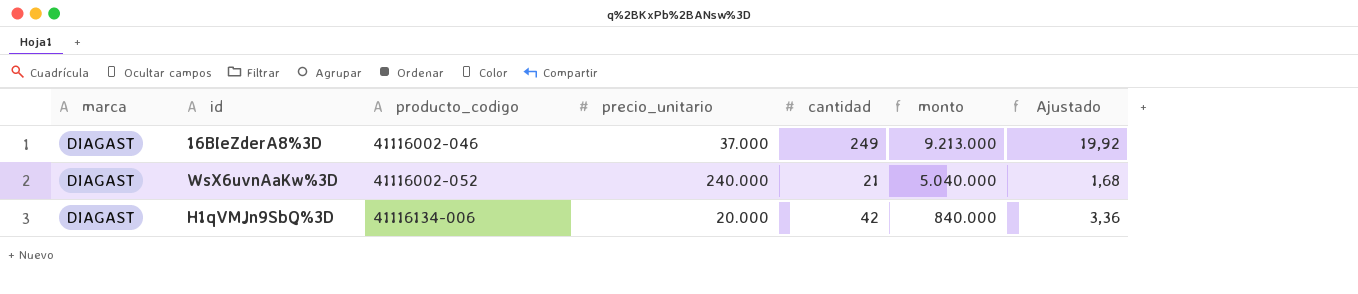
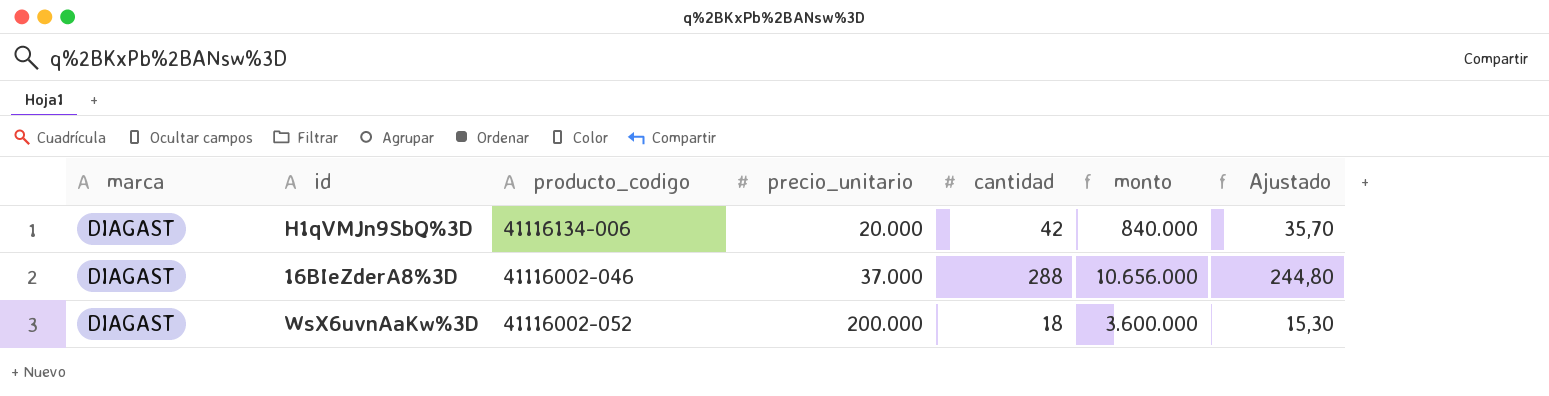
row order: producto_codigo ascending -> precio_unitario ascending
column Ajustado | formula: [cantidad] * 0,08 -> [cantidad] * 0,85
16BIeZderA8%3D | cantidad: 249 -> 288
16BIeZderA8%3D | monto: 9.213.000 -> 10.656.000
WsX6uvnAaKw%3D | precio_unitario: 240.000 -> 200.000
WsX6uvnAaKw%3D | cantidad: 21 -> 18
WsX6uvnAaKw%3D | monto: 5.040.000 -> 3.600.000

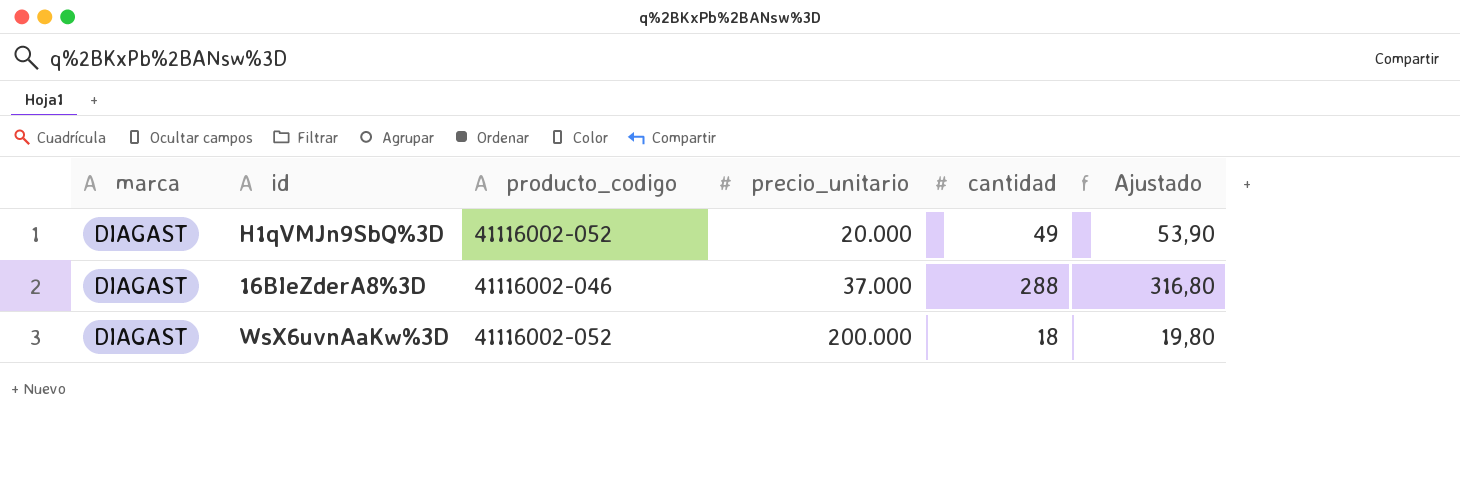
column monto | formula: [precio_unitario] * [cantidad] -> none
column Ajustado | formula: [cantidad] * 0,85 -> [cantidad] * 1,1
H1qVMJn9SbQ%3D | producto_codigo: 41116134-006 -> 41116002-052
H1qVMJn9SbQ%3D | cantidad: 42 -> 49

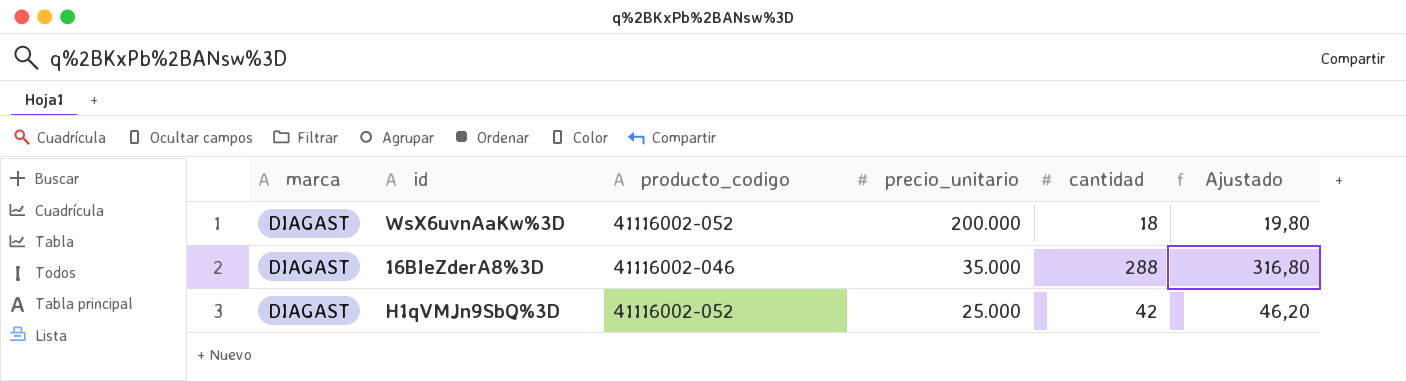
row order: precio_unitario ascending -> precio_unitario descending
16BIeZderA8%3D | precio_unitario: 37.000 -> 35.000
H1qVMJn9SbQ%3D | precio_unitario: 20.000 -> 25.000
H1qVMJn9SbQ%3D | cantidad: 49 -> 42
H1qVMJn9SbQ%3D | Ajustado: 53,90 -> 46,20

